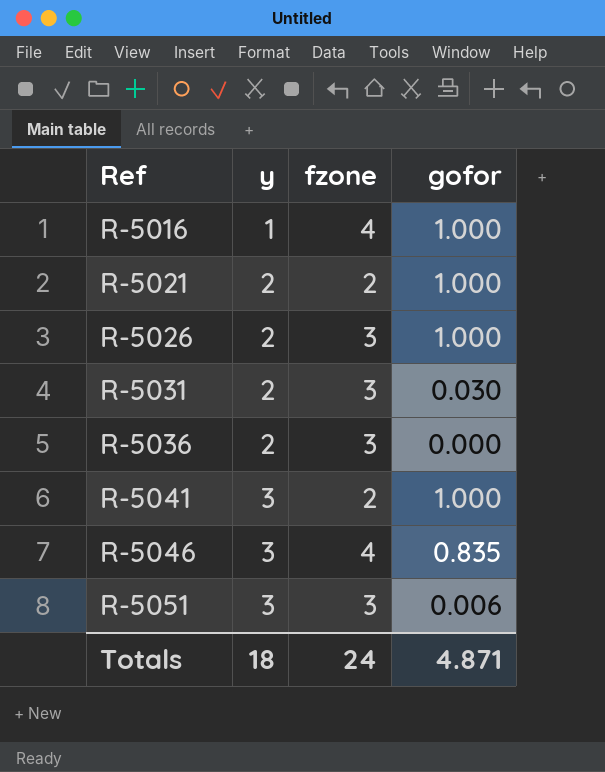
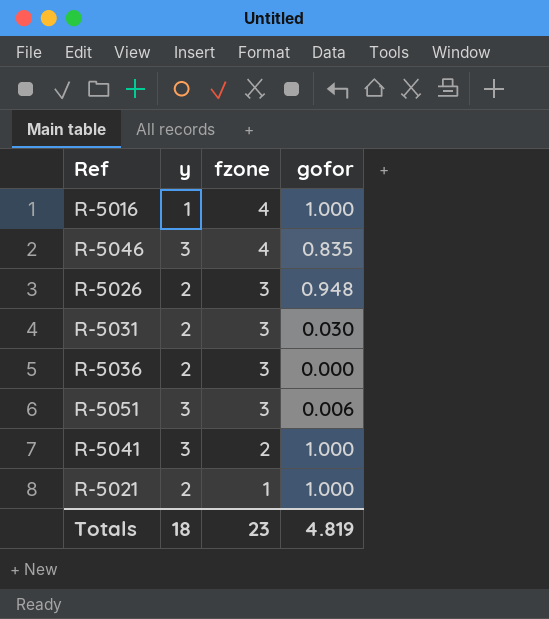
row order: Ref ascending -> fzone descending
R-5026 | gofor: 1.000 -> 0.948
R-5021 | fzone: 2 -> 1
Totals | fzone: 24 -> 23
Totals | gofor: 4.871 -> 4.819

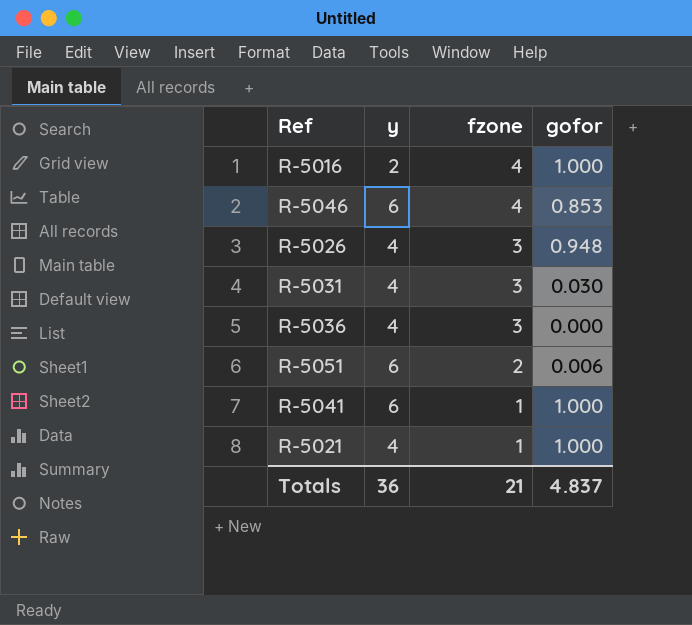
R-5016 | y: 1 -> 2
R-5046 | y: 3 -> 6
R-5046 | gofor: 0.835 -> 0.853
R-5026 | y: 2 -> 4
R-5031 | y: 2 -> 4
R-5036 | y: 2 -> 4
R-5051 | y: 3 -> 6
R-5051 | fzone: 3 -> 2
R-5041 | y: 3 -> 6
R-5041 | fzone: 2 -> 1
R-5021 | y: 2 -> 4
Totals | y: 18 -> 36
Totals | fzone: 23 -> 21
Totals | gofor: 4.819 -> 4.837

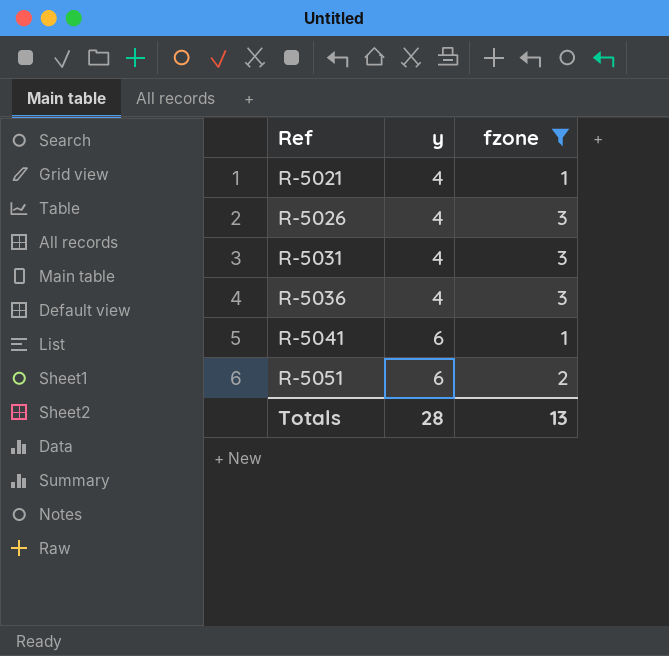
filter: none -> fzone != 4
row order: fzone descending -> Ref ascending
column gofor | position: 4 -> none
Totals | y: 36 -> 28
Totals | fzone: 21 -> 13

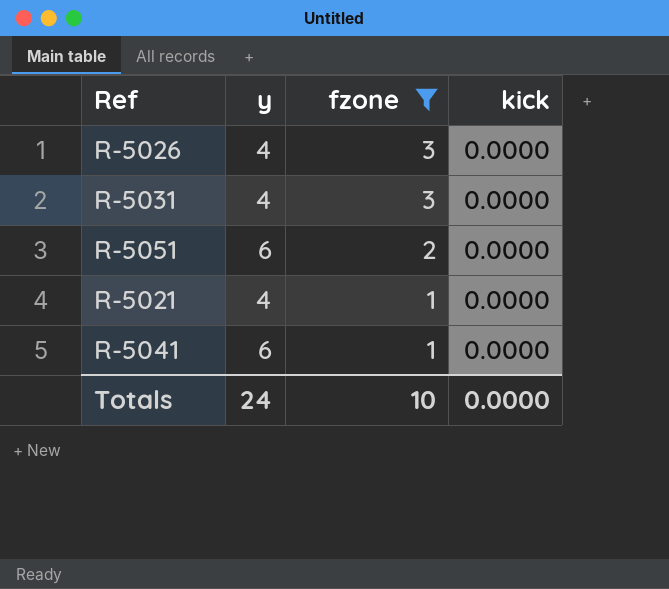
row order: Ref ascending -> fzone descending
column kick | position: none -> 4
row R-5036: 4 | 3 -> none
Totals | y: 28 -> 24
Totals | fzone: 13 -> 10

